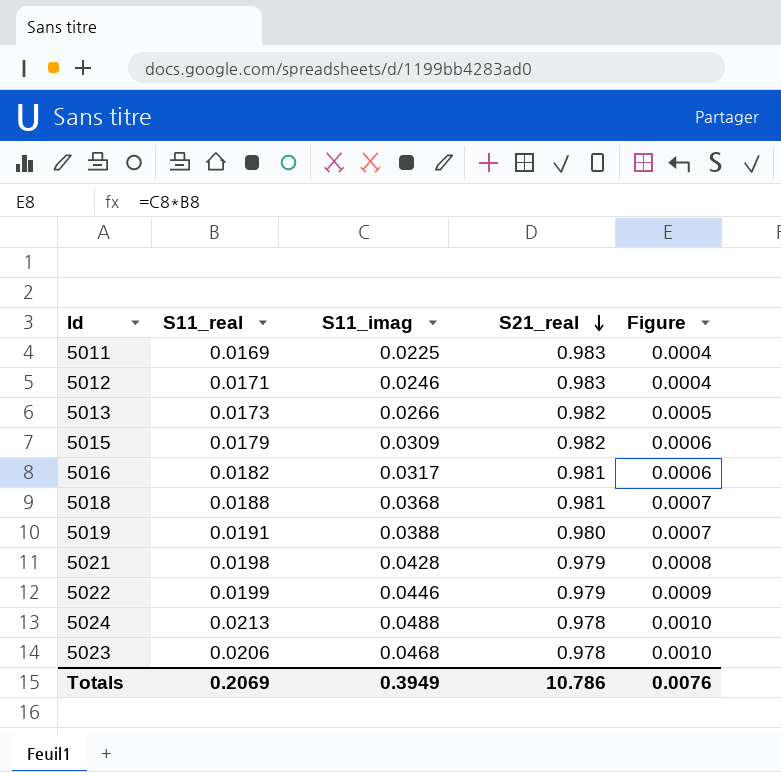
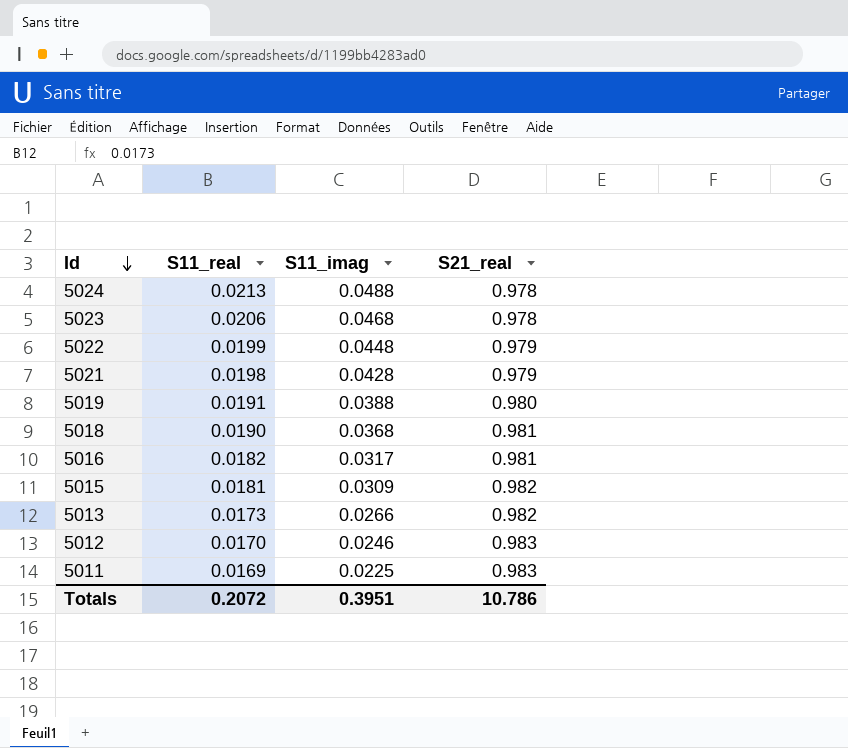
row order: S21_real descending -> Id descending
column Figure | formula: [S11_real] * [S11_imag] -> none
5022 | S11_imag: 0.0446 -> 0.0448
5018 | S11_real: 0.0188 -> 0.0190
5015 | S11_real: 0.0179 -> 0.0181
5012 | S11_real: 0.0171 -> 0.0170
Totals | S11_real: 0.2069 -> 0.2072
Totals | S11_imag: 0.3949 -> 0.3951

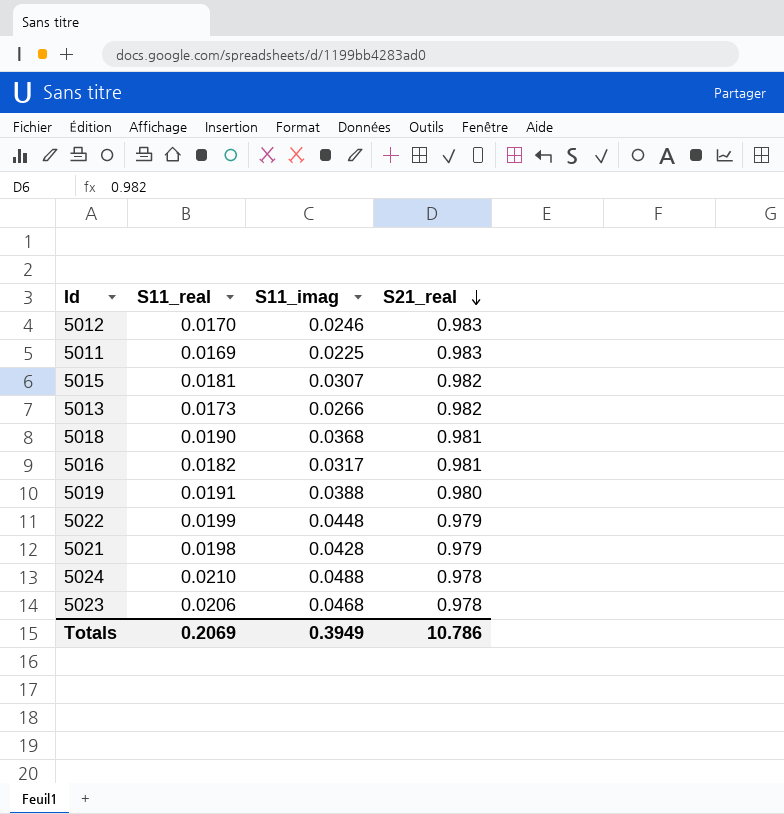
row order: Id descending -> S21_real descending
5015 | S11_imag: 0.0309 -> 0.0307
5024 | S11_real: 0.0213 -> 0.0210
Totals | S11_real: 0.2072 -> 0.2069
Totals | S11_imag: 0.3951 -> 0.3949

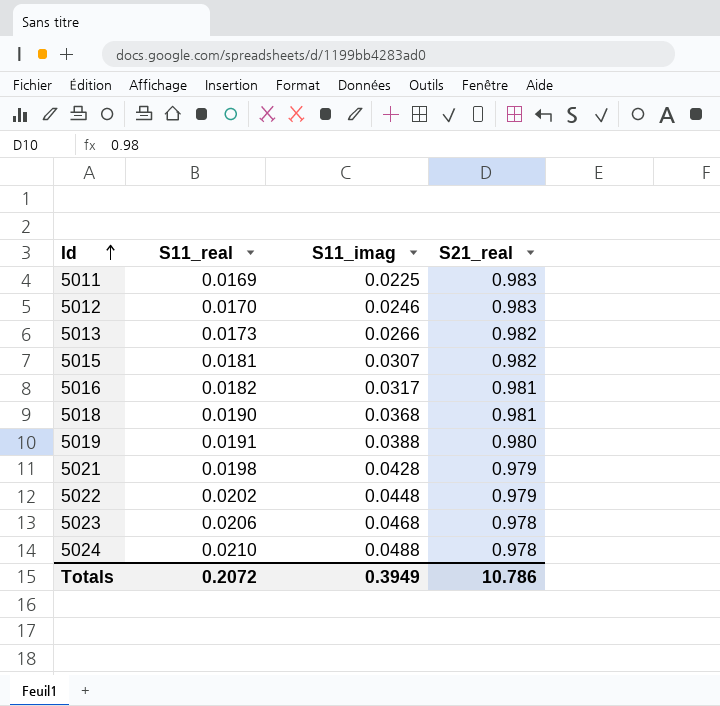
row order: S21_real descending -> Id ascending
5022 | S11_real: 0.0199 -> 0.0202
Totals | S11_real: 0.2069 -> 0.2072

